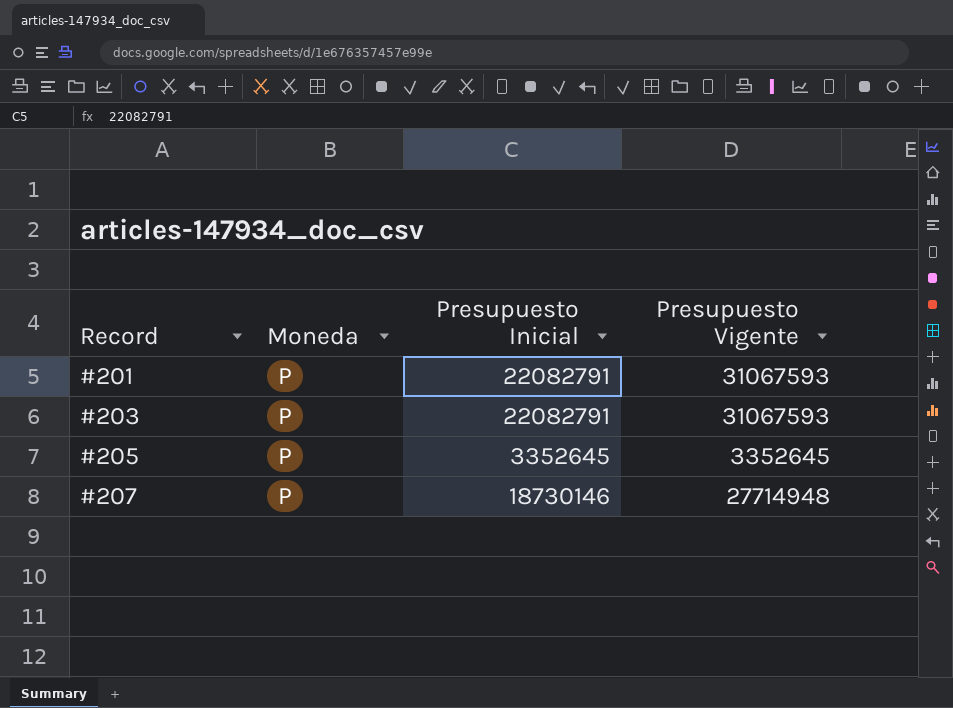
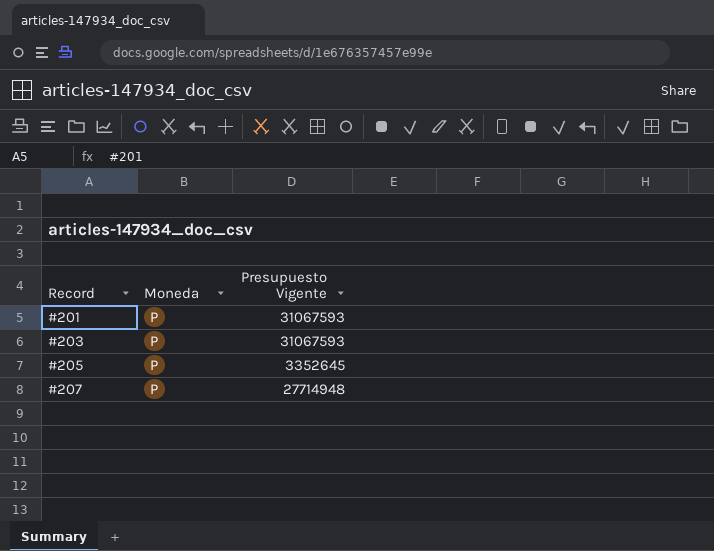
column Presupuesto Inicial | position: 3 -> none

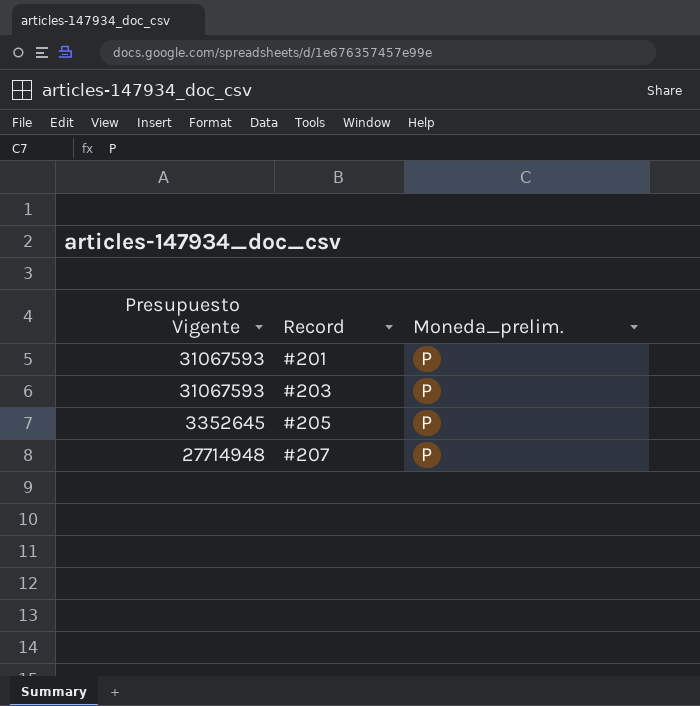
column Presupuesto Vigente | position: 3 -> 1
column name: Moneda -> Moneda_prelim.

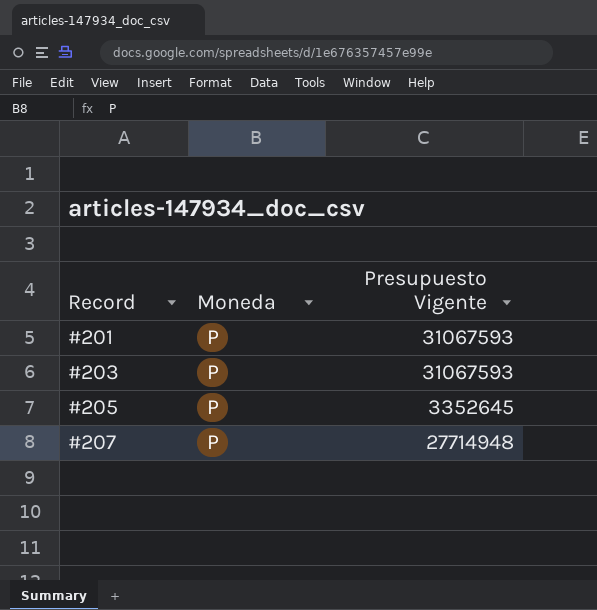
column name: Moneda_prelim. -> Moneda
column Presupuesto Vigente | position: 1 -> 3

